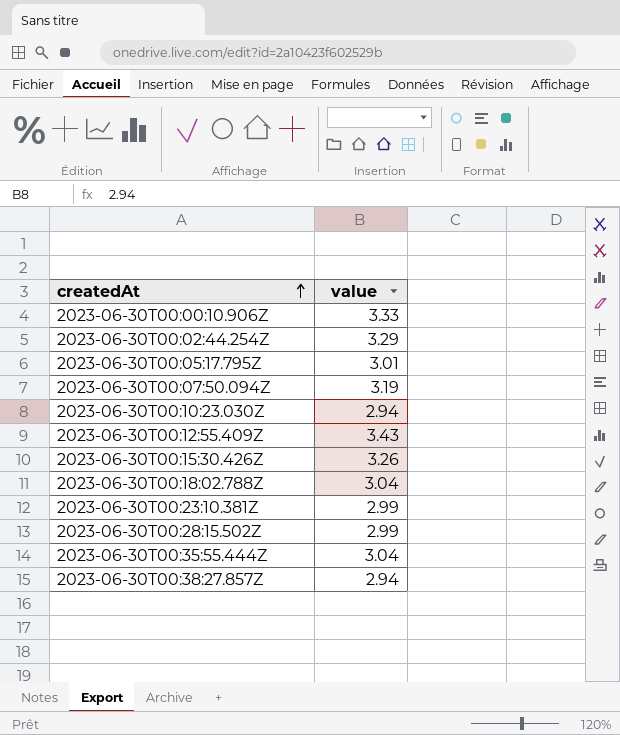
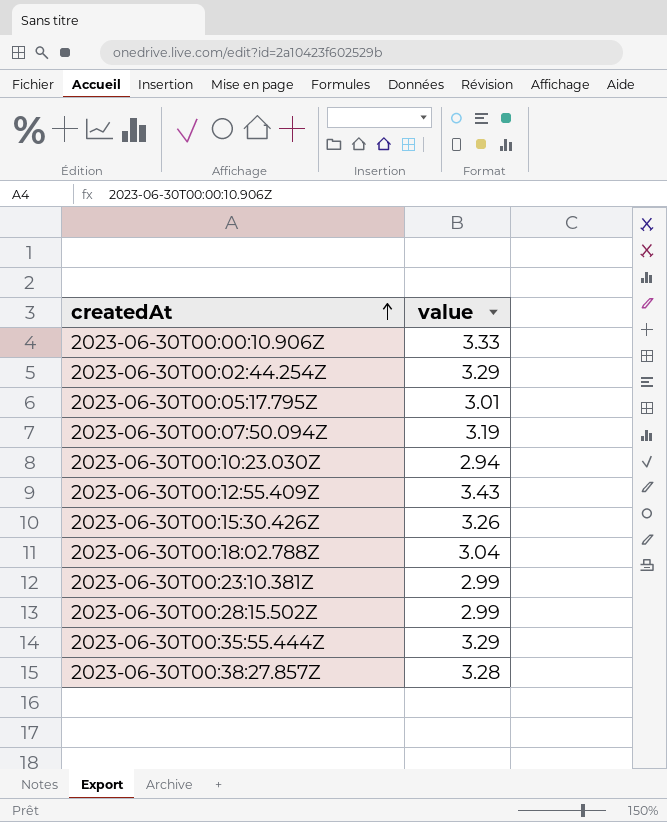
2023-06-30T00:35:55.444Z | value: 3.04 -> 3.29
2023-06-30T00:38:27.857Z | value: 2.94 -> 3.28

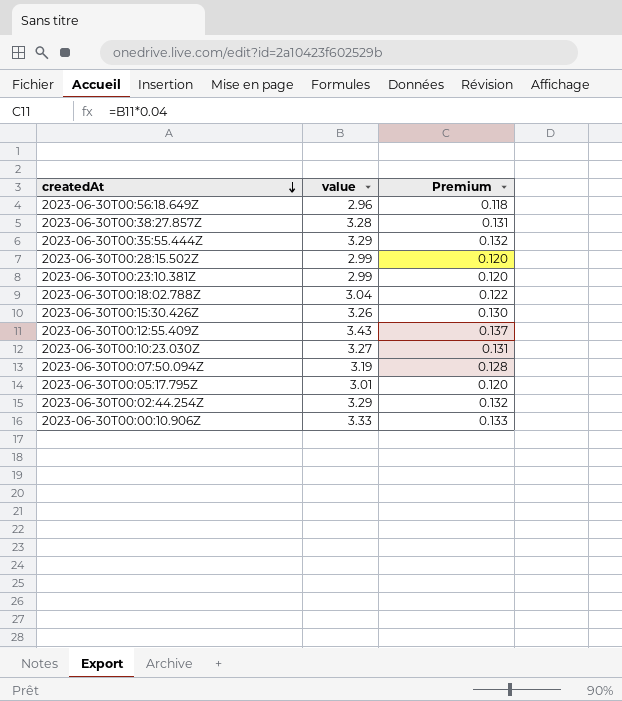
row order: createdAt ascending -> createdAt descending
column Premium | formula: none -> [value] * 0.04
row 2023-06-30T00:56:18.649Z: none -> 2.96 | 0.118
2023-06-30T00:10:23.030Z | value: 2.94 -> 3.27

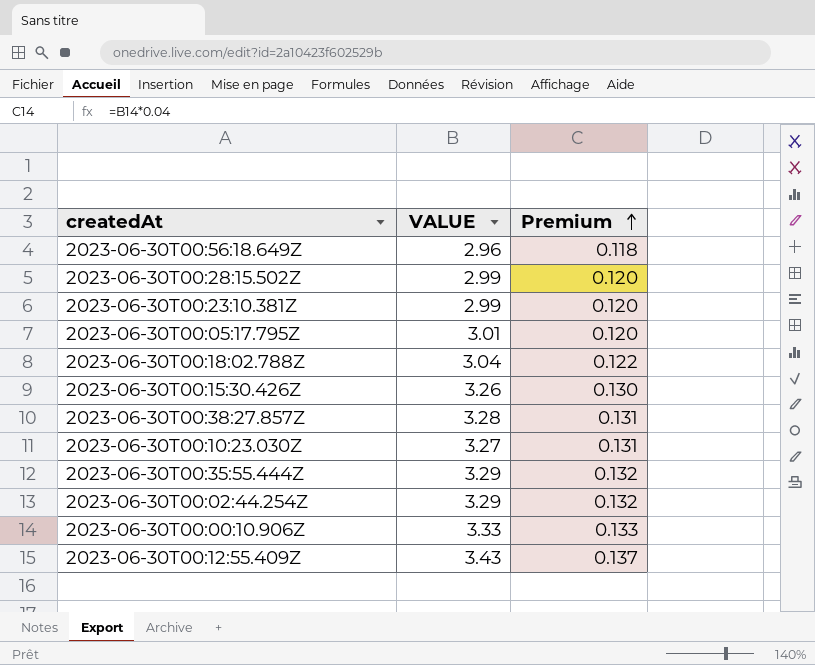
row order: createdAt descending -> Premium ascending
column name: value -> VALUE
row 2023-06-30T00:07:50.094Z: 3.19 | 0.128 -> none

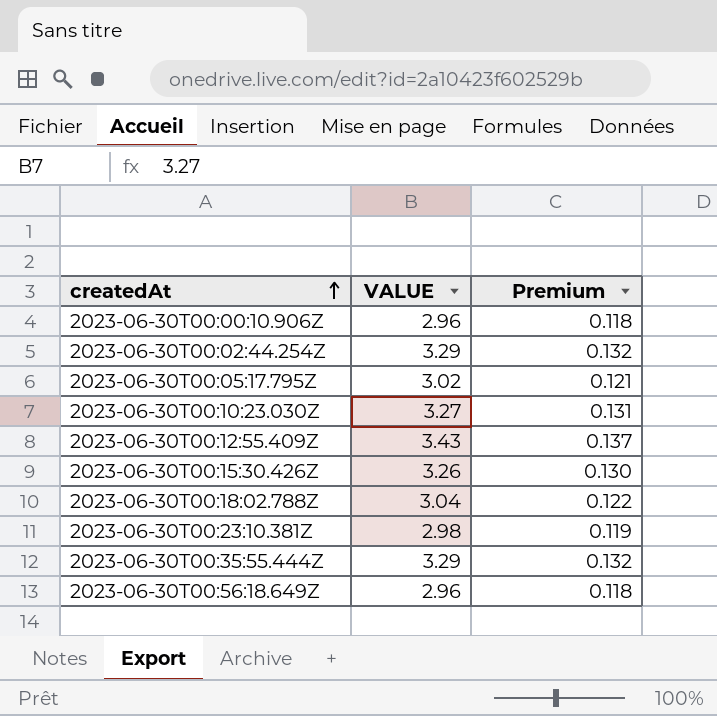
row order: Premium ascending -> createdAt ascending
row 2023-06-30T00:28:15.502Z: 2.99 | 0.120 -> none
row 2023-06-30T00:38:27.857Z: 3.28 | 0.131 -> none
2023-06-30T00:00:10.906Z | VALUE: 3.33 -> 2.96
2023-06-30T00:00:10.906Z | Premium: 0.133 -> 0.118
2023-06-30T00:05:17.795Z | VALUE: 3.01 -> 3.02
2023-06-30T00:05:17.795Z | Premium: 0.120 -> 0.121
2023-06-30T00:23:10.381Z | VALUE: 2.99 -> 2.98
2023-06-30T00:23:10.381Z | Premium: 0.120 -> 0.119

